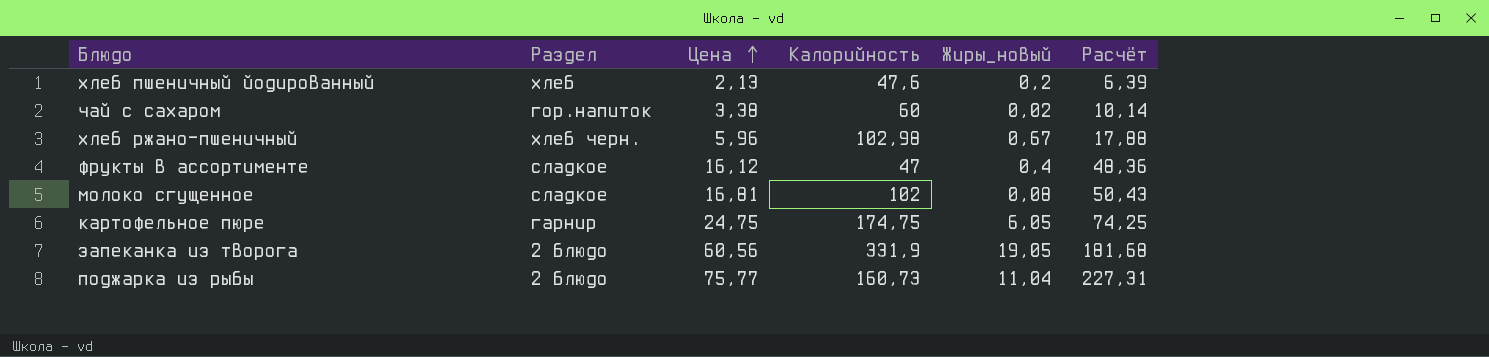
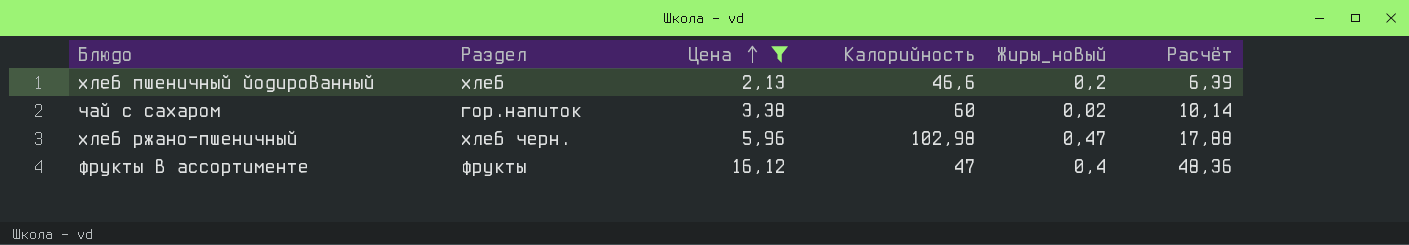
filter: none -> Цена <= 16,12
хлеб пшеничный йодированный | Калорийность: 47,6 -> 46,6
хлеб ржано-пшеничный | Жиры_новый: 0,67 -> 0,47
фрукты в ассортименте | Раздел: сладкое -> фрукты

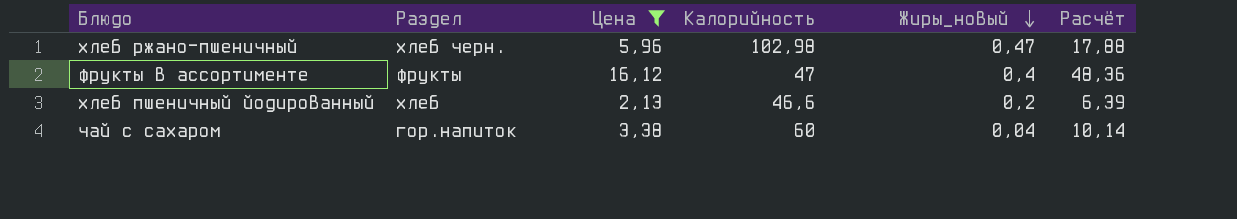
row order: Цена ascending -> Жиры_новый descending
чай с сахаром | Жиры_новый: 0,02 -> 0,04

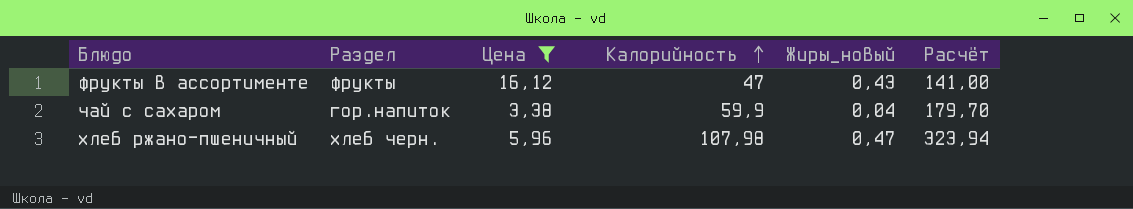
row order: Жиры_новый descending -> Калорийность ascending
column Расчёт | formula: [Цена] * 3 -> [Калорийность] * 3
row хлеб пшеничный йодированный: хлеб | 2,13 | 46,6 | 0,2 | 6,39 -> none
фрукты в ассортименте | Жиры_новый: 0,4 -> 0,43
чай с сахаром | Калорийность: 60 -> 59,9
хлеб ржано-пшеничный | Калорийность: 102,98 -> 107,98

